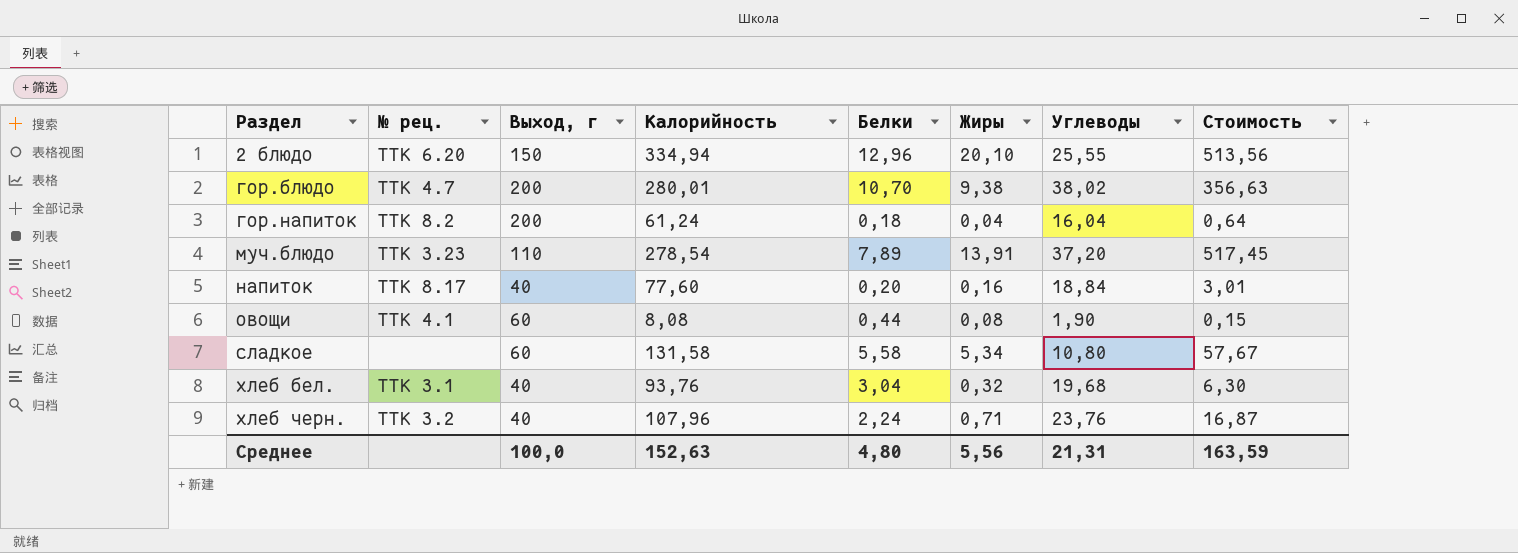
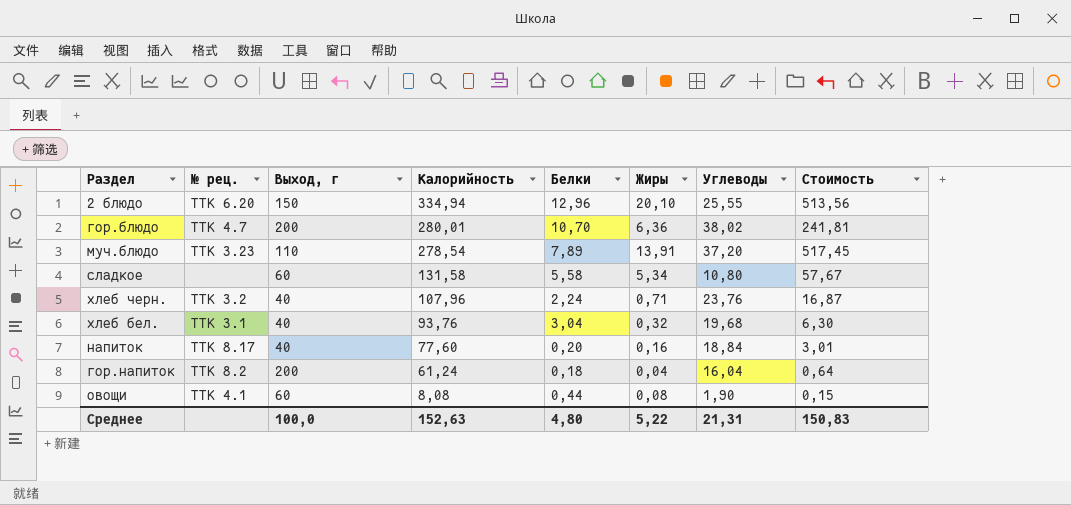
row order: Раздел ascending -> Калорийность descending
гор.блюдо | Жиры: 9,38 -> 6,36
гор.блюдо | Стоимость: 356,63 -> 241,81
Среднее | Жиры: 5,56 -> 5,22
Среднее | Стоимость: 163,59 -> 150,83

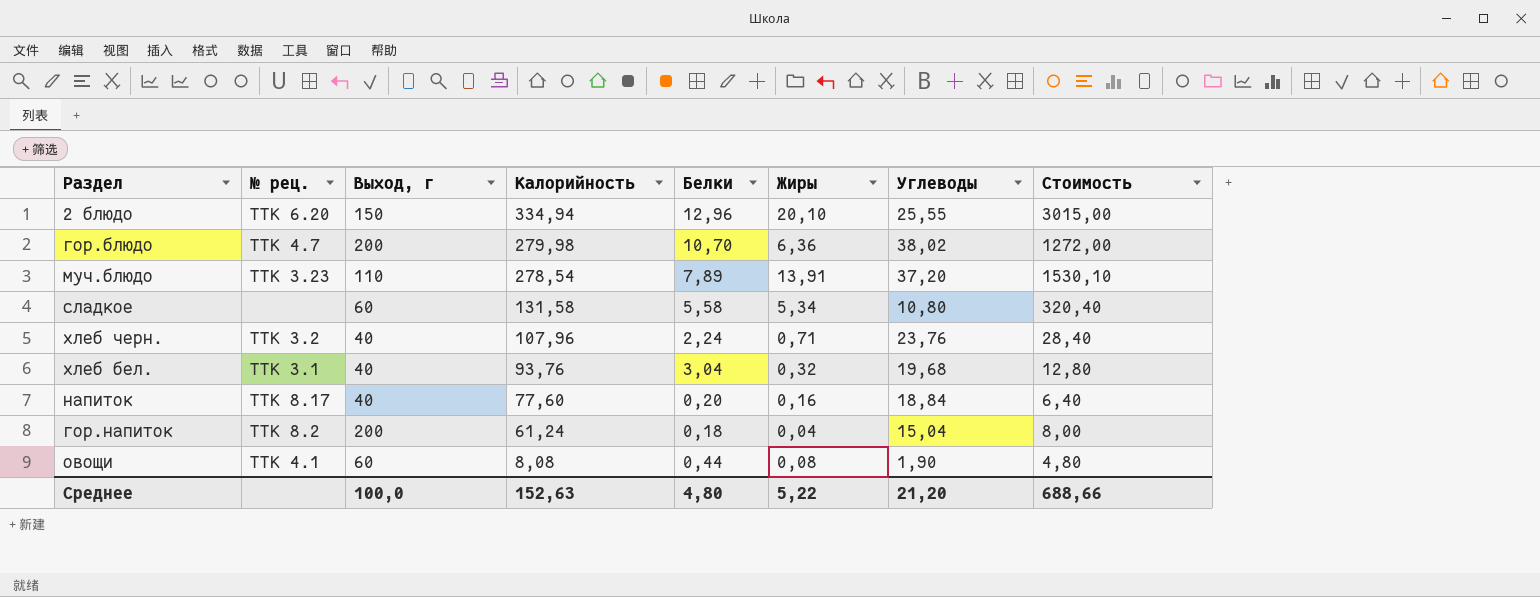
column Стоимость | formula: [Жиры] * [Углеводы] -> [Выход, г] * [Жиры]
гор.блюдо | Калорийность: 280,01 -> 279,98
гор.напиток | Углеводы: 16,04 -> 15,04
Среднее | Углеводы: 21,31 -> 21,20
Среднее | Стоимость: 150,83 -> 688,66

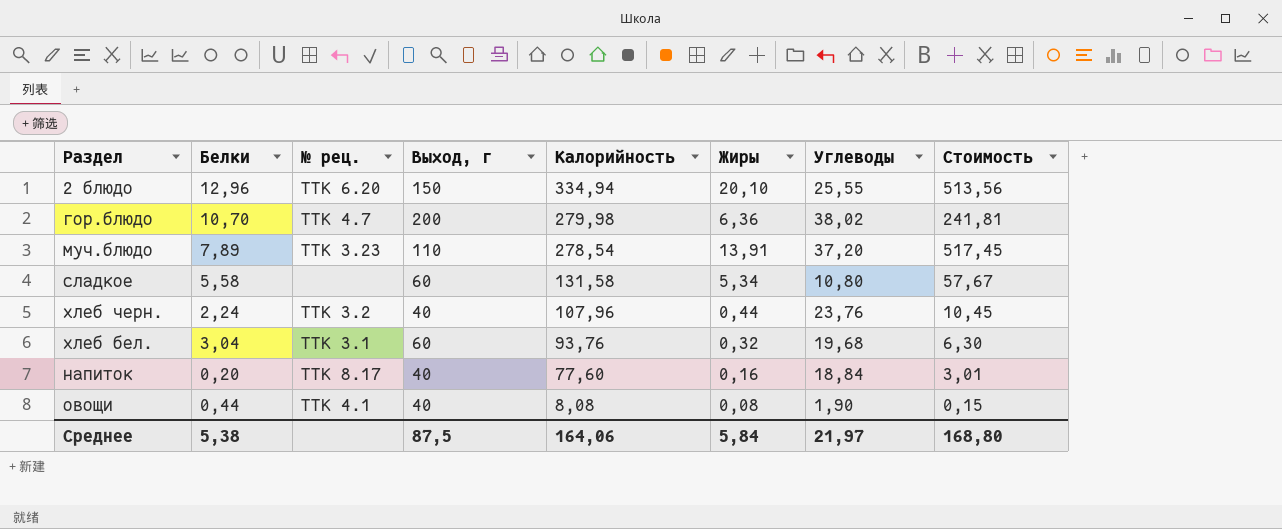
column Белки | position: 5 -> 2
column Стоимость | formula: [Выход, г] * [Жиры] -> [Жиры] * [Углеводы]
row гор.напиток: ТТК 8.2 | 200 | 61,24 | 0,18 | 0,04 | 15,04 | 8,00 -> none
хлеб черн. | Жиры: 0,71 -> 0,44
хлеб бел. | Выход, г: 40 -> 60
овощи | Выход, г: 60 -> 40
Среднее | Белки: 4,80 -> 5,38
Среднее | Выход, г: 100,0 -> 87,5
Среднее | Калорийность: 152,63 -> 164,06
Среднее | Жиры: 5,22 -> 5,84
Среднее | Углеводы: 21,20 -> 21,97
Среднее | Стоимость: 688,66 -> 168,80

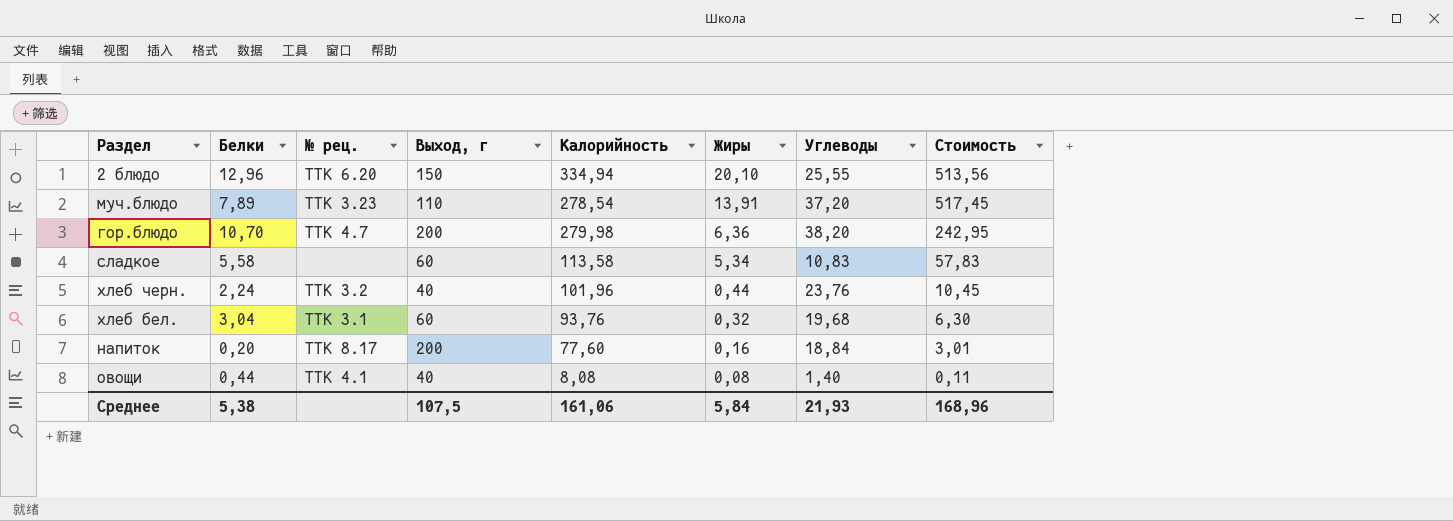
row order: Калорийность descending -> Жиры descending
гор.блюдо | Углеводы: 38,02 -> 38,20
гор.блюдо | Стоимость: 241,81 -> 242,95
сладкое | Калорийность: 131,58 -> 113,58
сладкое | Углеводы: 10,80 -> 10,83
сладкое | Стоимость: 57,67 -> 57,83
хлеб черн. | Калорийность: 107,96 -> 101,96
напиток | Выход, г: 40 -> 200
овощи | Углеводы: 1,90 -> 1,40
овощи | Стоимость: 0,15 -> 0,11
Среднее | Выход, г: 87,5 -> 107,5
Среднее | Калорийность: 164,06 -> 161,06
Среднее | Углеводы: 21,97 -> 21,93
Среднее | Стоимость: 168,80 -> 168,96

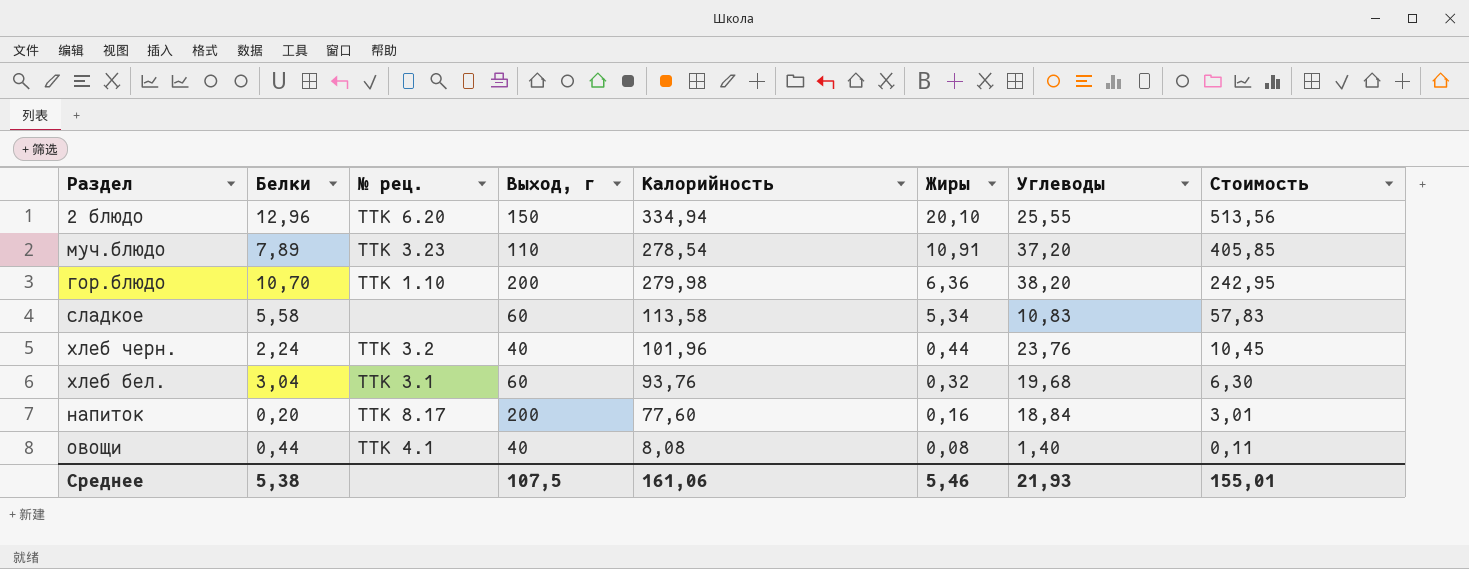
муч.блюдо | Жиры: 13,91 -> 10,91
муч.блюдо | Стоимость: 517,45 -> 405,85
гор.блюдо | № рец.: ТТК 4.7 -> ТТК 1.10
Среднее | Жиры: 5,84 -> 5,46
Среднее | Стоимость: 168,96 -> 155,01

